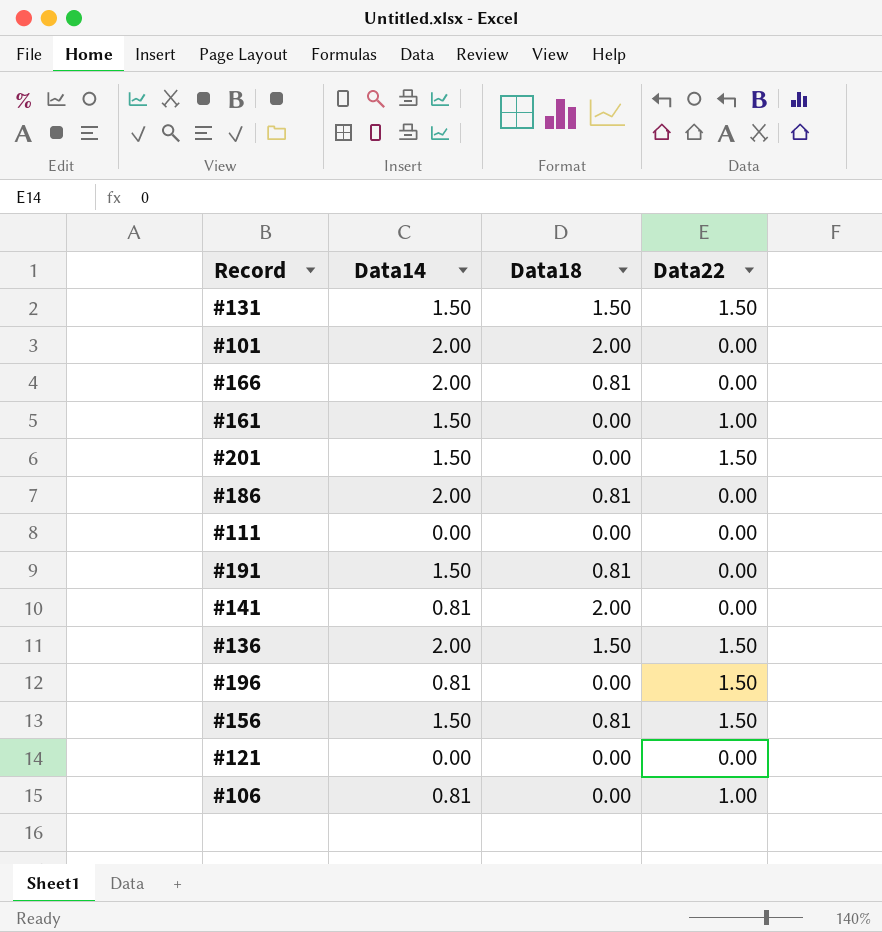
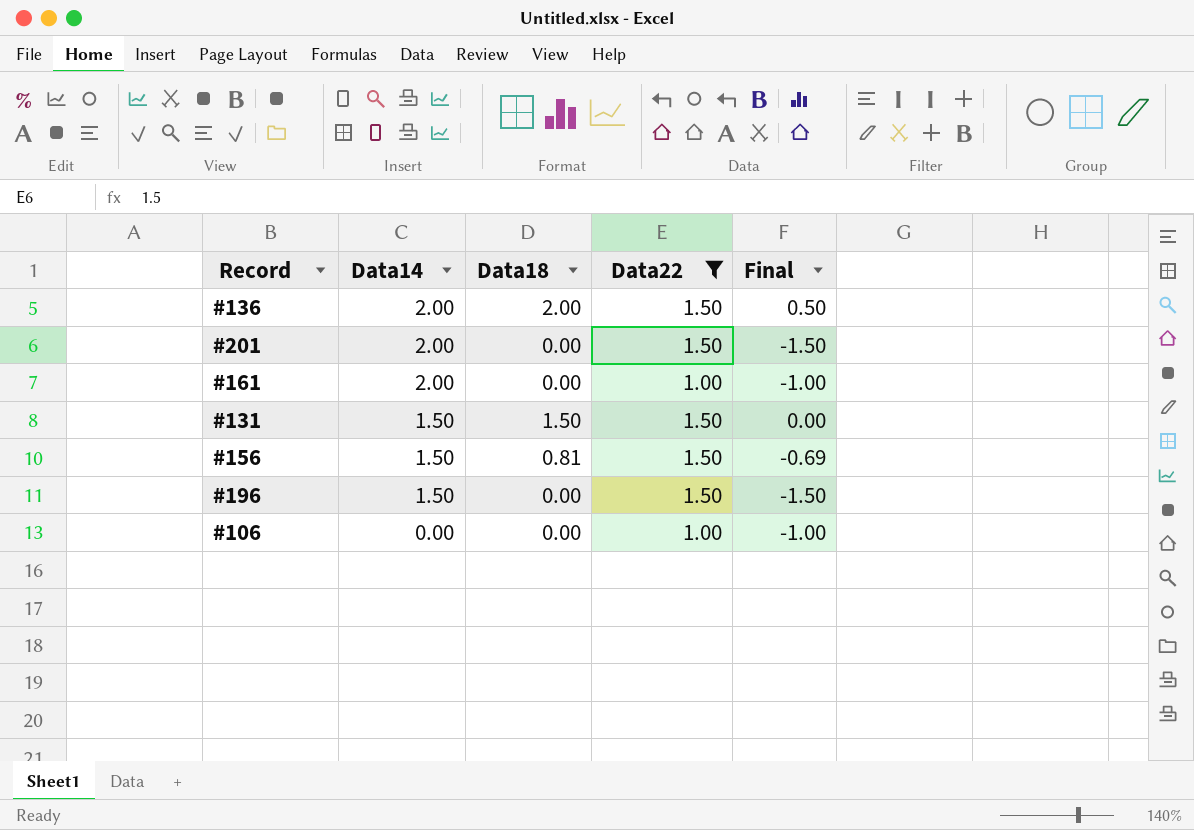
filter: none -> Data22 != 0.00
row order: none -> Data14 descending
column Final | formula: none -> [Data18] - [Data22]
#136 | Data18: 1.50 -> 2.00
#201 | Data14: 1.50 -> 2.00
#161 | Data14: 1.50 -> 2.00
#196 | Data14: 0.81 -> 1.50
#106 | Data14: 0.81 -> 0.00

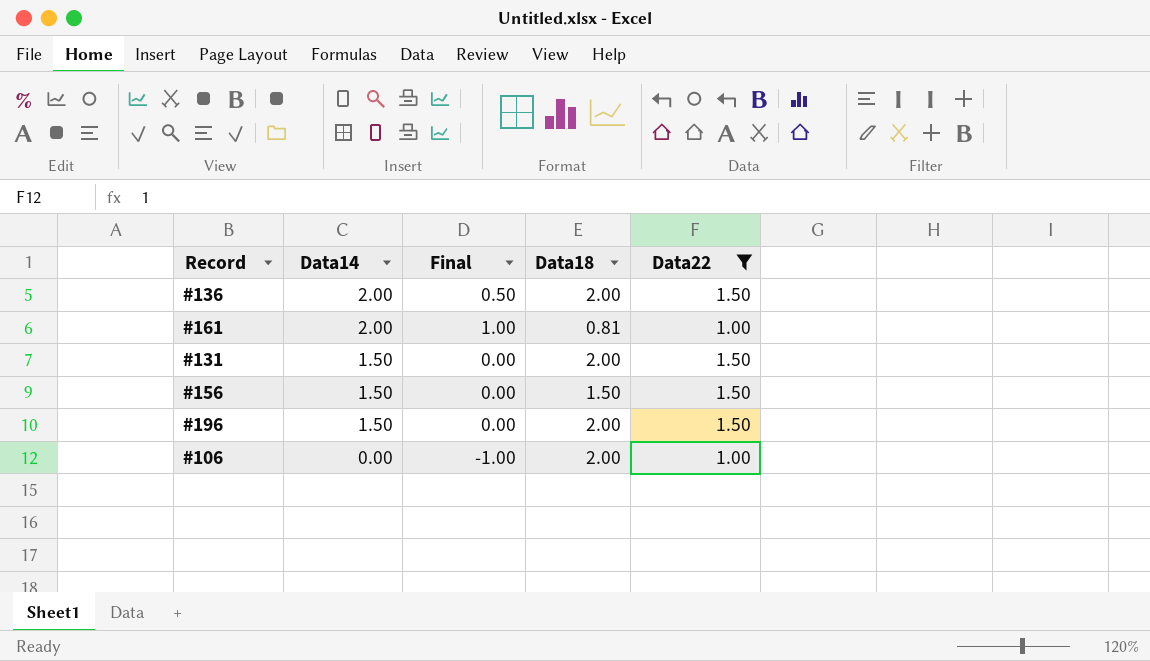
column Final | formula: [Data18] - [Data22] -> [Data14] - [Data22]
column Final | position: 5 -> 3
row #201: 2.00 | 0.00 | 1.50 | -1.50 -> none
#161 | Data18: 0.00 -> 0.81
#131 | Data18: 1.50 -> 2.00
#156 | Data18: 0.81 -> 1.50
#196 | Data18: 0.00 -> 2.00
#106 | Data18: 0.00 -> 2.00

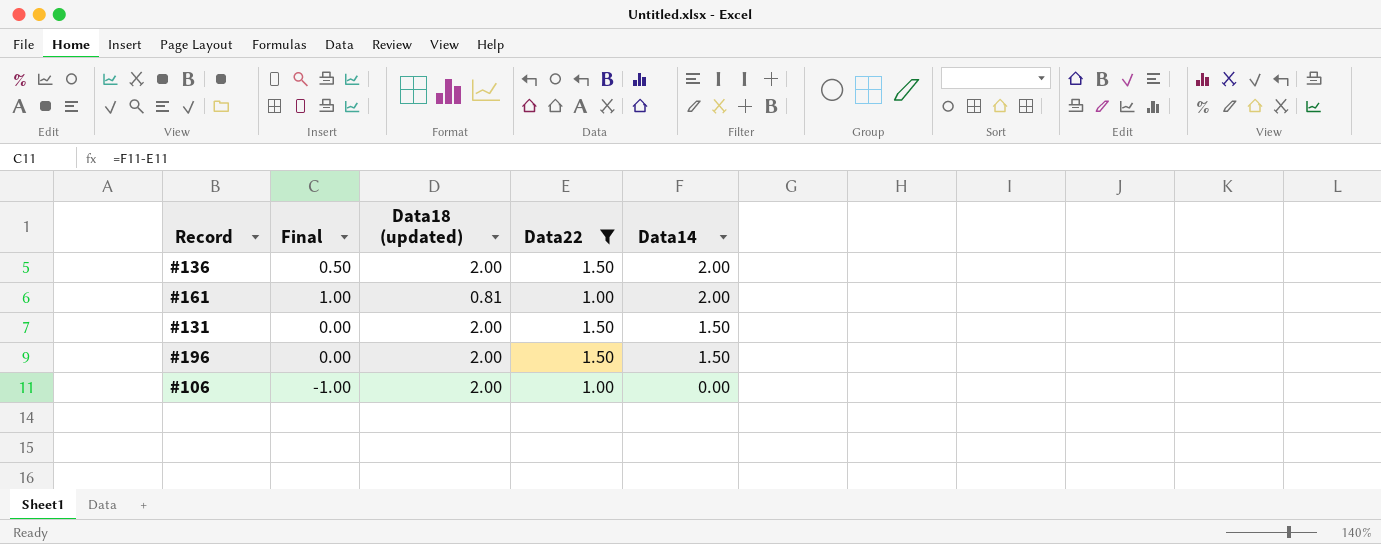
column name: Data18 -> Data18 (updated)
column Data14 | position: 2 -> 5
row #156: 1.50 | 0.00 | 1.50 | 1.50 -> none

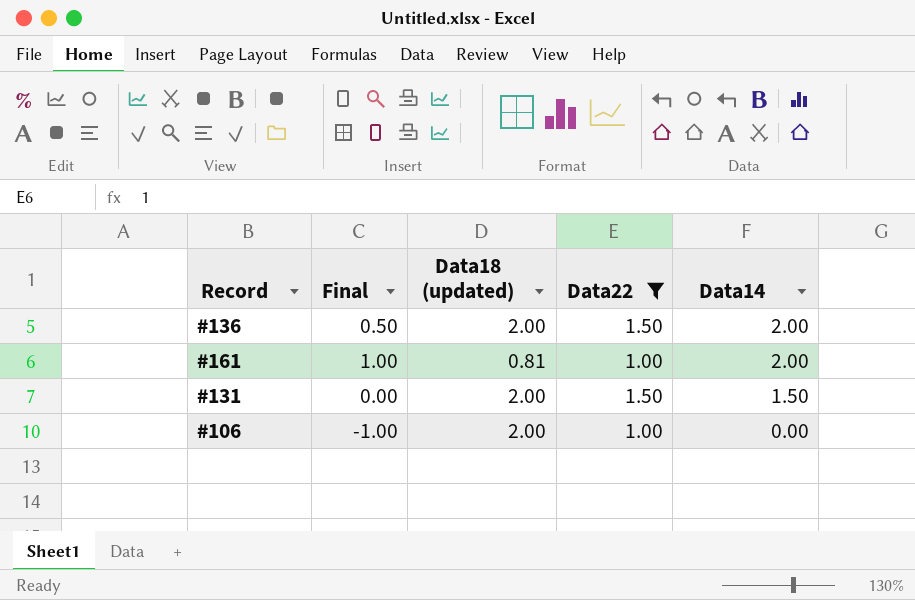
row #196: 0.00 | 2.00 | 1.50 | 1.50 -> none

